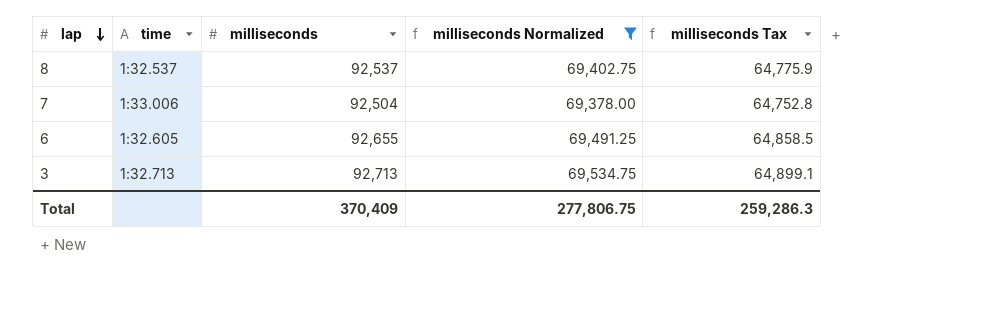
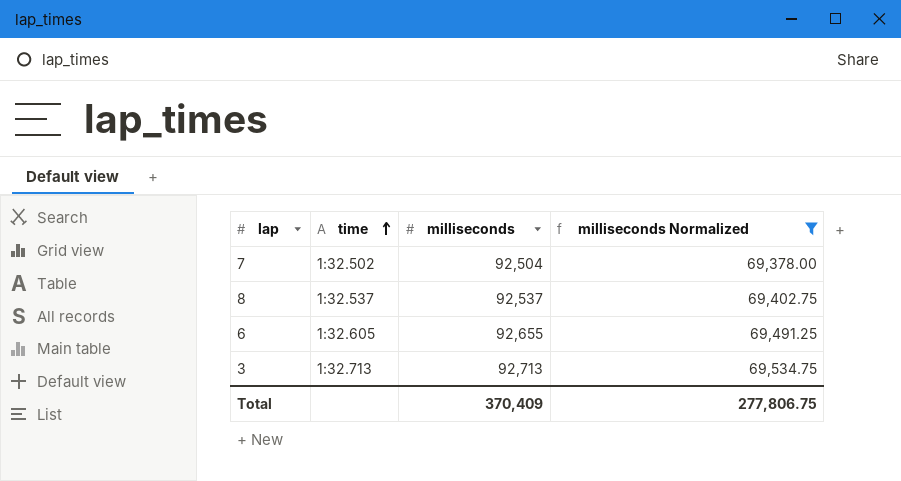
row order: lap descending -> time ascending
column milliseconds Tax | formula: [milliseconds] * 0.7 -> none
7 | time: 1:33.006 -> 1:32.502

